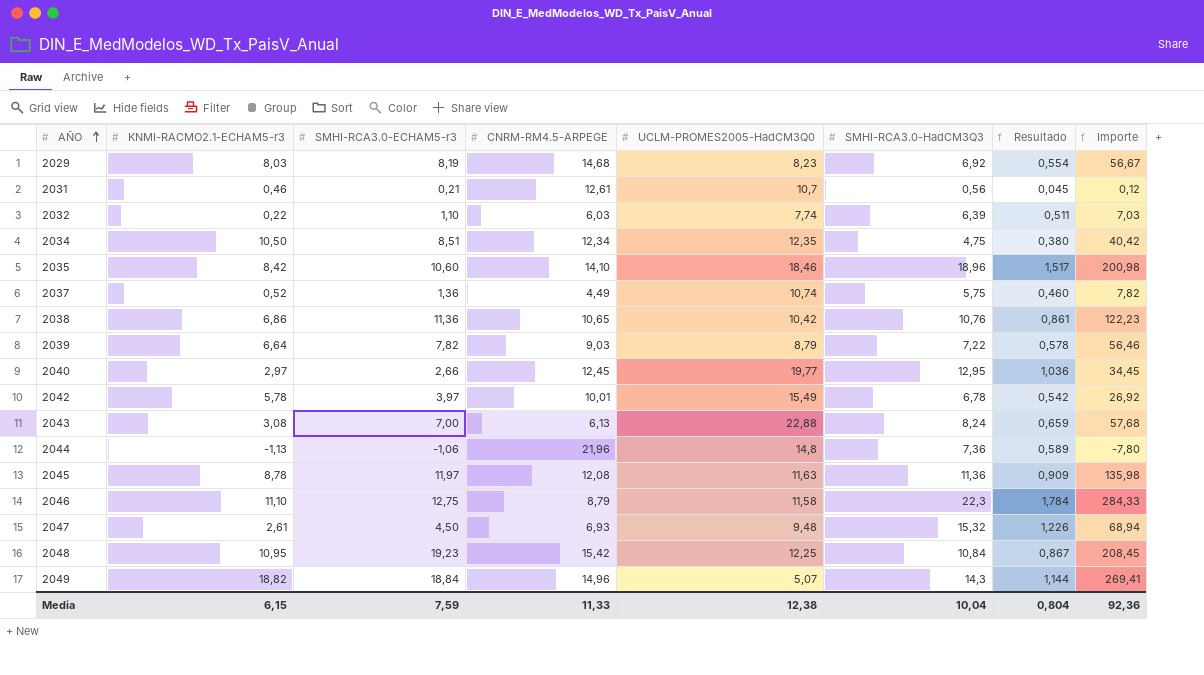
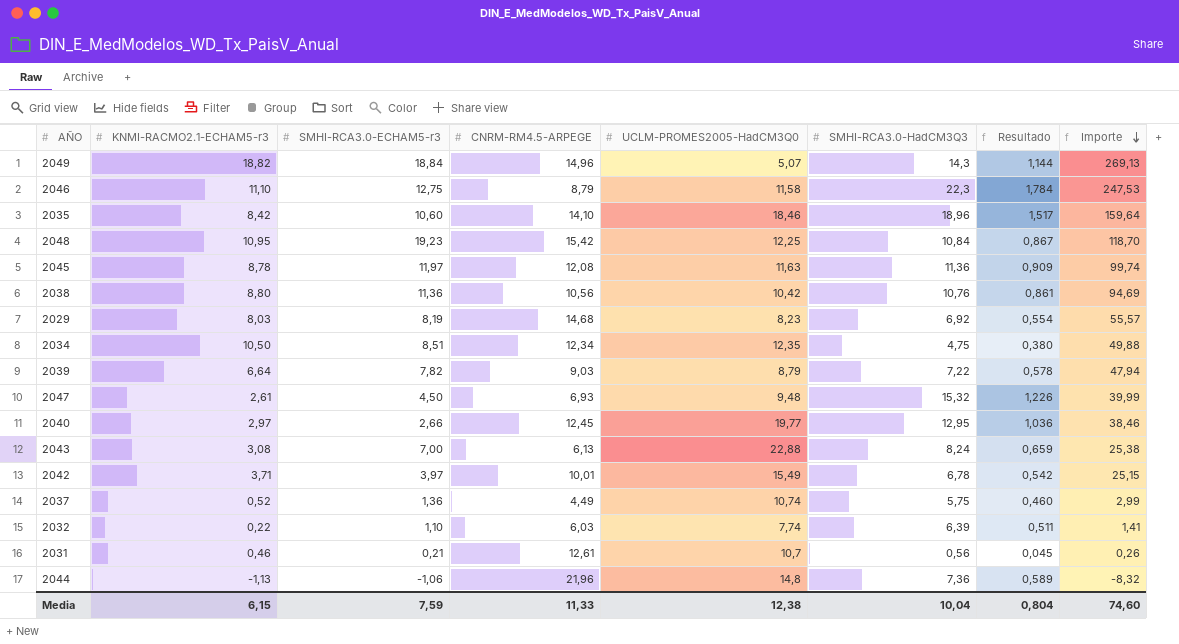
row order: AÑO ascending -> Importe descending
column Importe | formula: [SMHI-RCA3.0-ECHAM5-r3] * [SMHI-RCA3.0-HadCM3Q3] -> [KNMI-RACMO2.1-ECHAM5-r3] * [SMHI-RCA3.0-HadCM3Q3]
2038 | KNMI-RACMO2.1-ECHAM5-r3: 6,86 -> 8,80
2038 | CNRM-RM4.5-ARPEGE: 10,65 -> 10,56
2042 | KNMI-RACMO2.1-ECHAM5-r3: 5,78 -> 3,71
Media | Importe: 92,36 -> 74,60

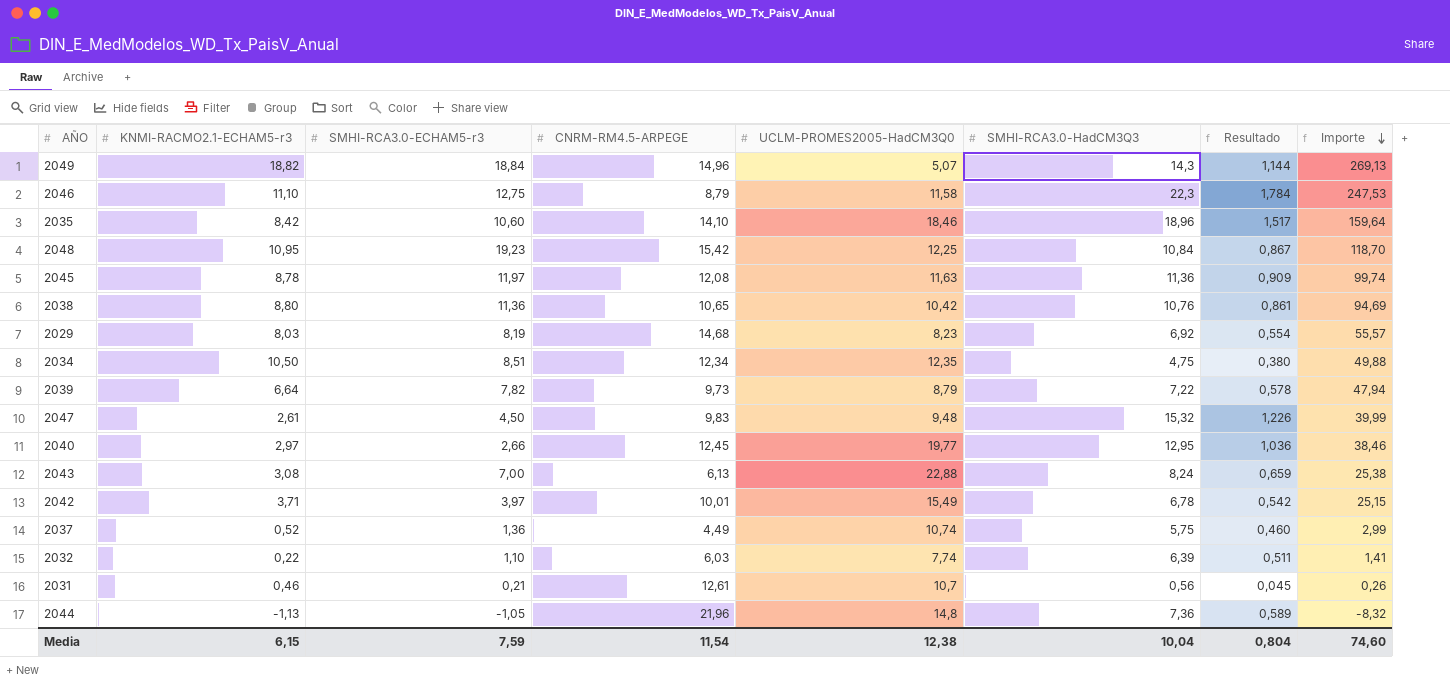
2038 | CNRM-RM4.5-ARPEGE: 10,56 -> 10,65
2039 | CNRM-RM4.5-ARPEGE: 9,03 -> 9,73
2047 | CNRM-RM4.5-ARPEGE: 6,93 -> 9,83
2044 | SMHI-RCA3.0-ECHAM5-r3: -1,06 -> -1,05
Media | CNRM-RM4.5-ARPEGE: 11,33 -> 11,54

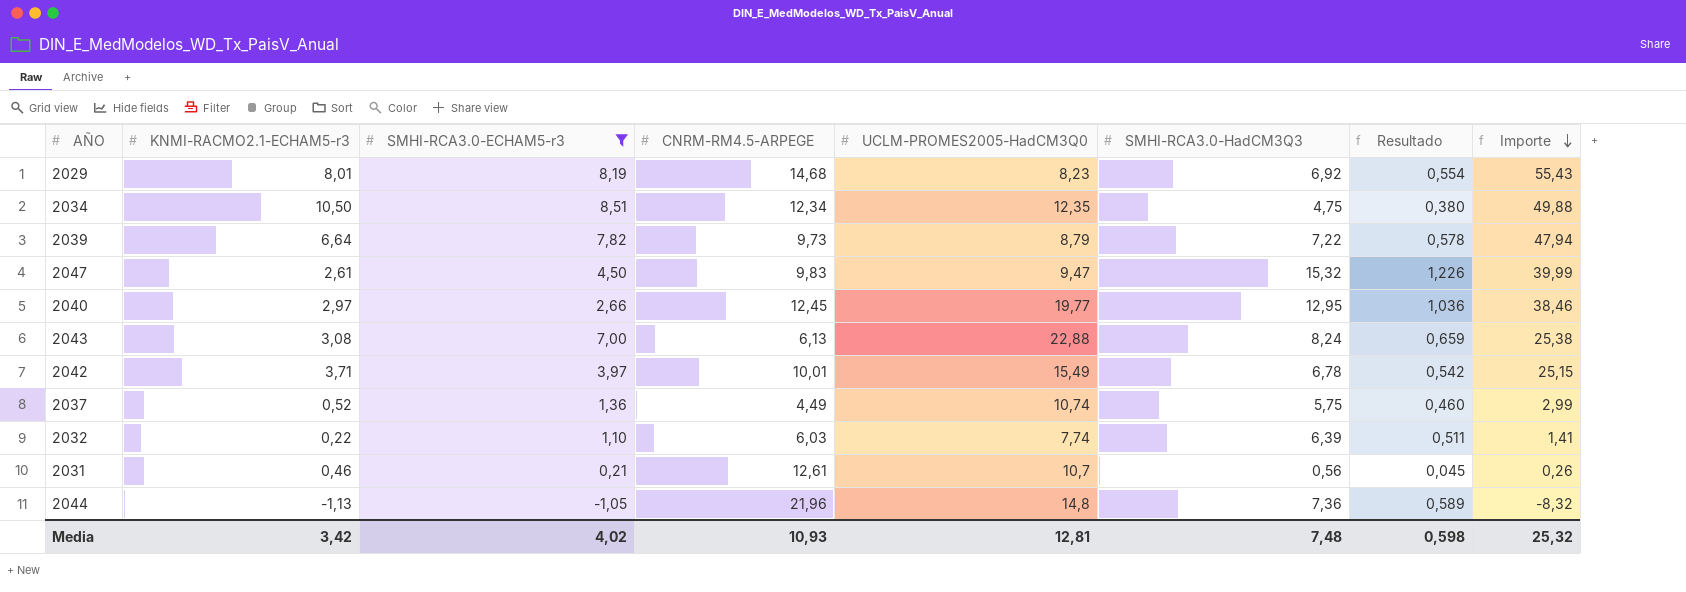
filter: none -> SMHI-RCA3.0-ECHAM5-r3 <= 8,51
2029 | KNMI-RACMO2.1-ECHAM5-r3: 8,03 -> 8,01
2029 | Importe: 55,57 -> 55,43
2047 | UCLM-PROMES2005-HadCM3Q0: 9,48 -> 9,47
Media | KNMI-RACMO2.1-ECHAM5-r3: 6,15 -> 3,42
Media | SMHI-RCA3.0-ECHAM5-r3: 7,59 -> 4,02
Media | CNRM-RM4.5-ARPEGE: 11,54 -> 10,93
Media | UCLM-PROMES2005-HadCM3Q0: 12,38 -> 12,81
Media | SMHI-RCA3.0-HadCM3Q3: 10,04 -> 7,48
Media | Resultado: 0,804 -> 0,598
Media | Importe: 74,60 -> 25,32

